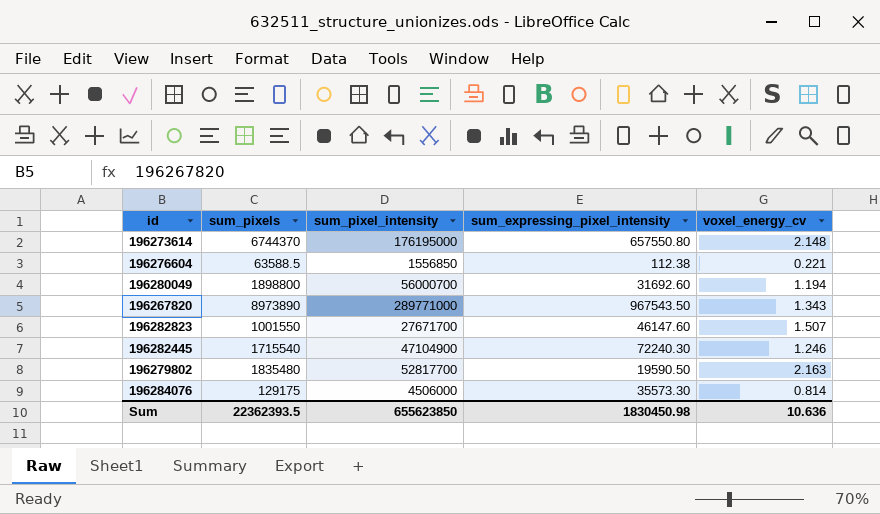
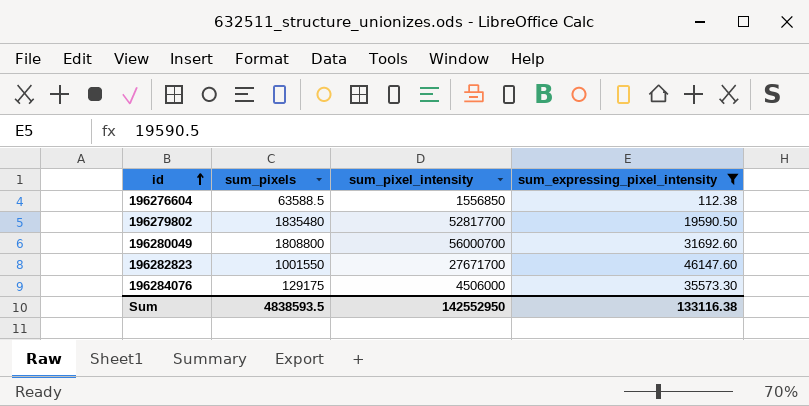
filter: none -> sum_expressing_pixel_intensity <= 46147.60
row order: none -> id ascending
column voxel_energy_cv | position: 5 -> none
196280049 | sum_pixels: 1898800 -> 1808800
Sum | sum_pixels: 22362393.5 -> 4838593.5
Sum | sum_pixel_intensity: 655623850 -> 142552950
Sum | sum_expressing_pixel_intensity: 1830450.98 -> 133116.38

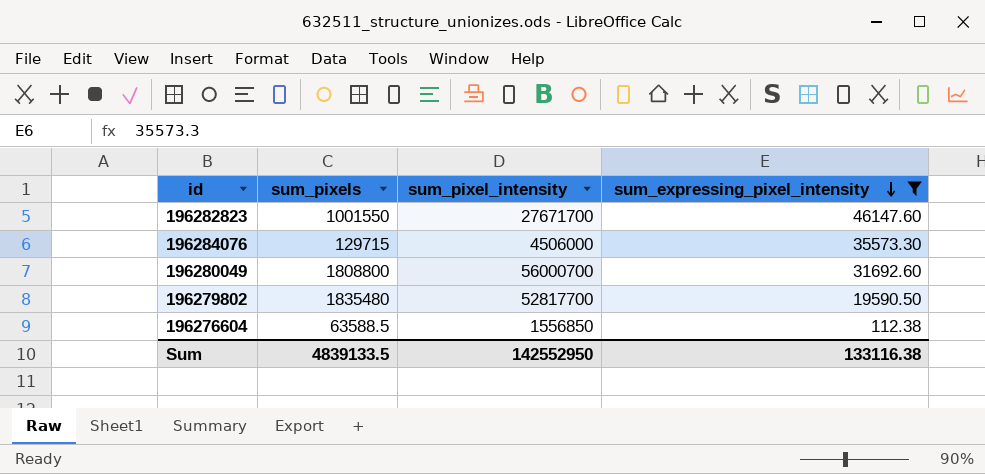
row order: id ascending -> sum_expressing_pixel_intensity descending
196284076 | sum_pixels: 129175 -> 129715
Sum | sum_pixels: 4838593.5 -> 4839133.5

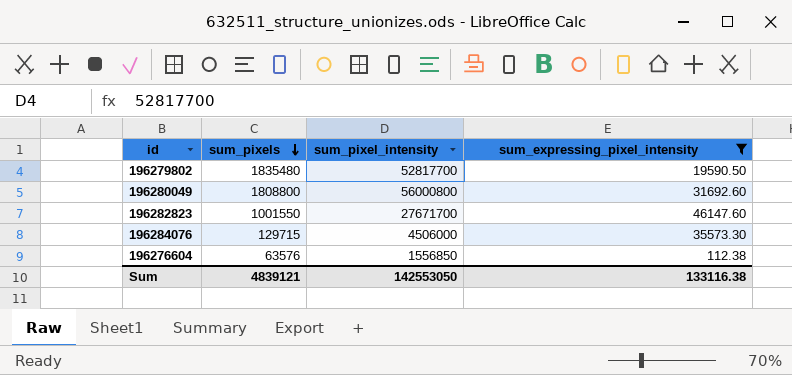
row order: sum_expressing_pixel_intensity descending -> sum_pixels descending
196280049 | sum_pixel_intensity: 56000700 -> 56000800
196276604 | sum_pixels: 63588.5 -> 63576
Sum | sum_pixels: 4839133.5 -> 4839121
Sum | sum_pixel_intensity: 142552950 -> 142553050

